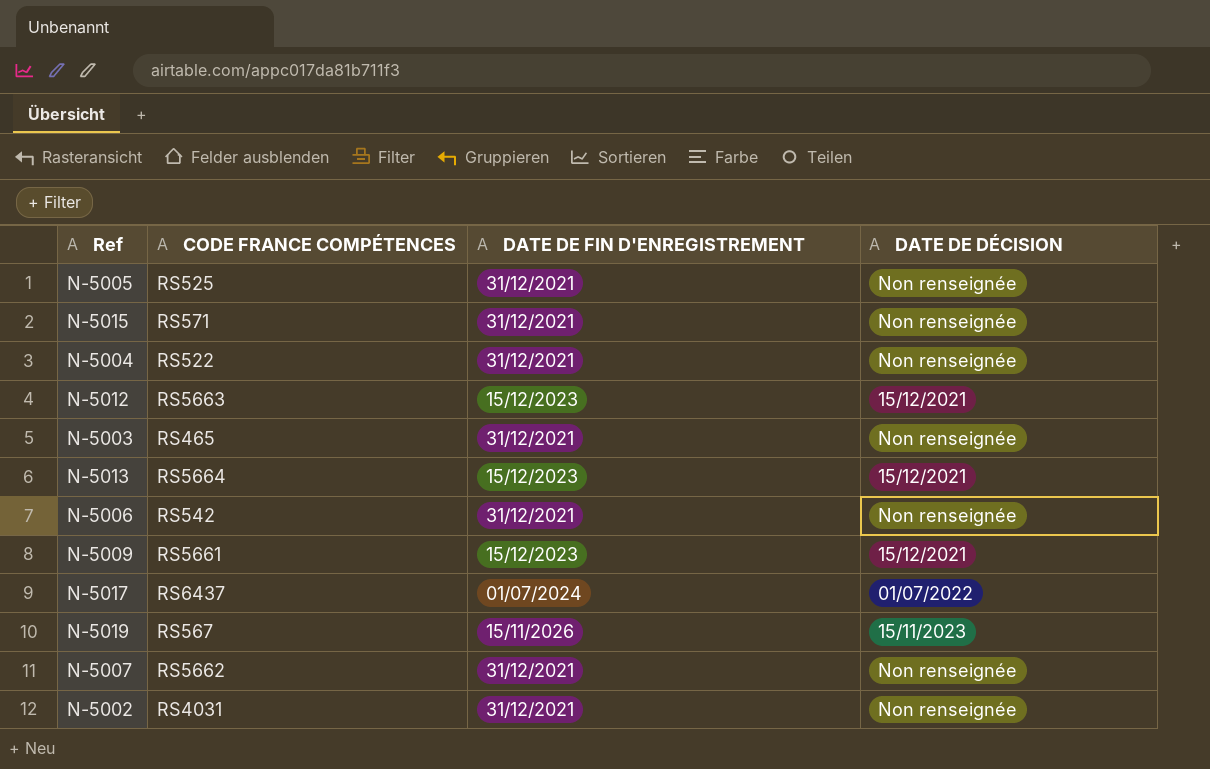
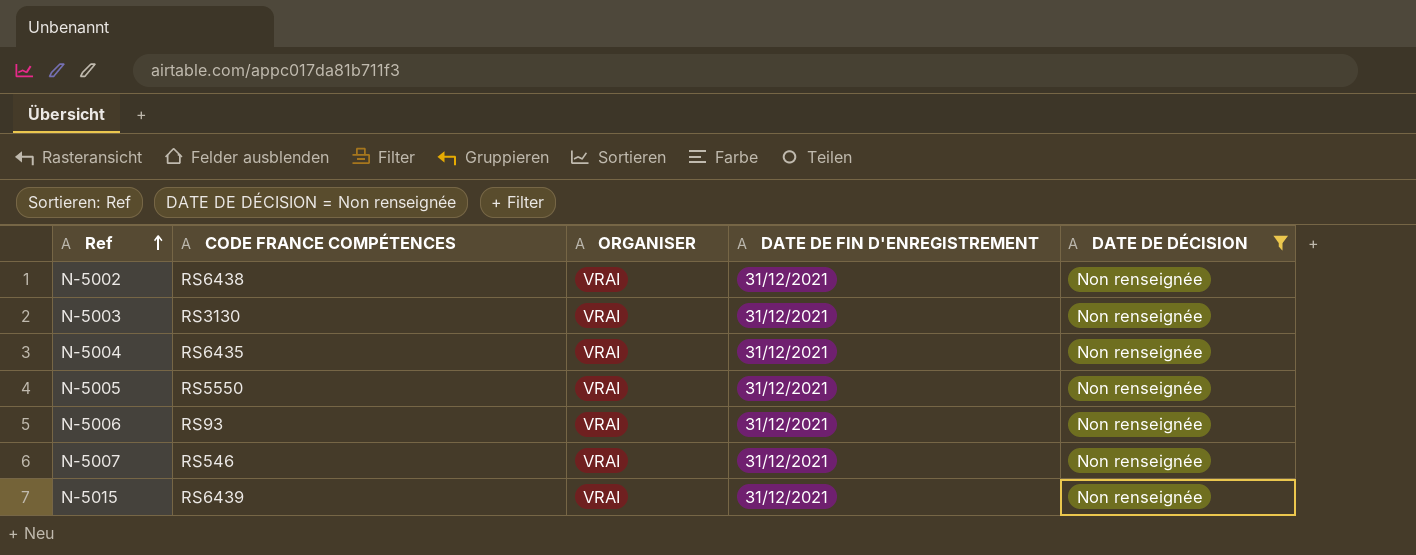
filter: none -> DATE DE DÉCISION = Non renseignée
row order: none -> Ref ascending
column ORGANISER | position: none -> 3
N-5002 | CODE FRANCE COMPÉTENCES: RS4031 -> RS6438
N-5003 | CODE FRANCE COMPÉTENCES: RS465 -> RS3130
N-5004 | CODE FRANCE COMPÉTENCES: RS522 -> RS6435
N-5005 | CODE FRANCE COMPÉTENCES: RS525 -> RS5550
N-5006 | CODE FRANCE COMPÉTENCES: RS542 -> RS93
N-5007 | CODE FRANCE COMPÉTENCES: RS5662 -> RS546
N-5015 | CODE FRANCE COMPÉTENCES: RS571 -> RS6439

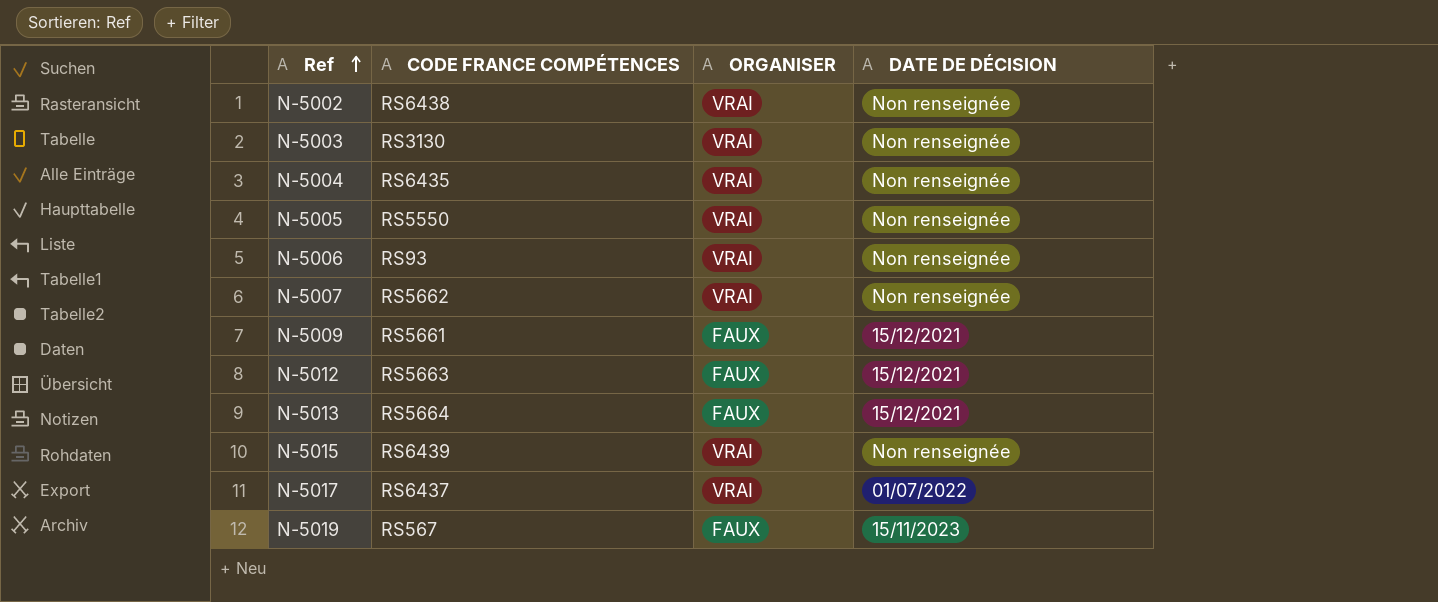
filter: DATE DE DÉCISION = Non renseignée -> none
column DATE DE FIN D'ENREGISTREMENT | position: 4 -> none
N-5007 | CODE FRANCE COMPÉTENCES: RS546 -> RS5662

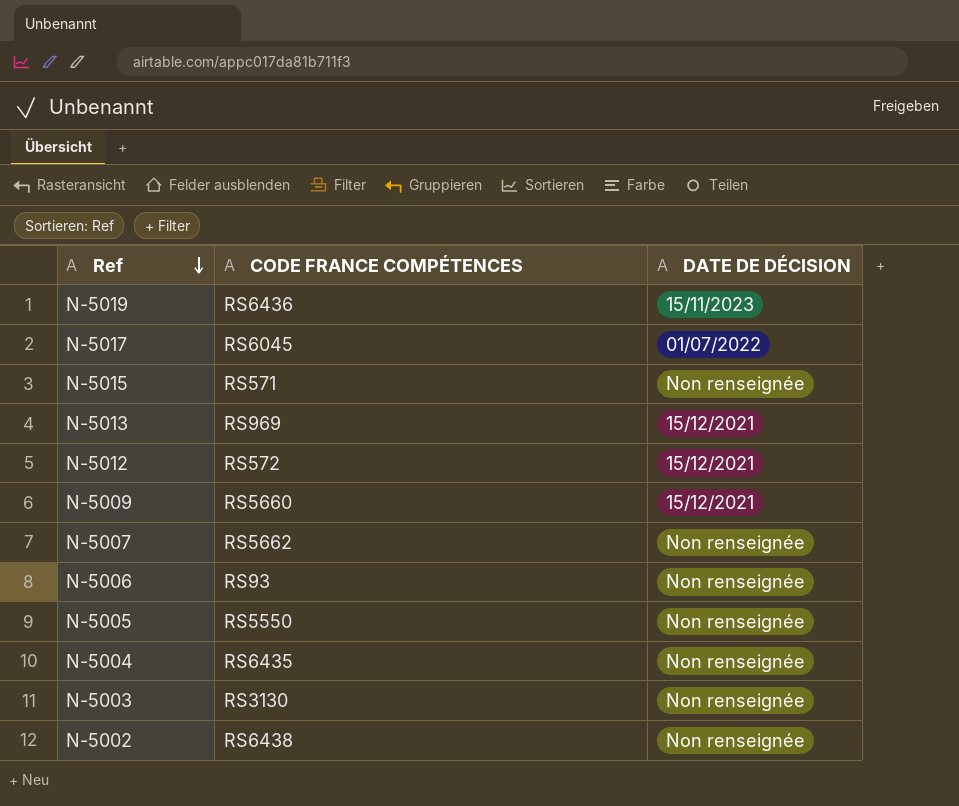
row order: Ref ascending -> Ref descending
column ORGANISER | position: 3 -> none
N-5019 | CODE FRANCE COMPÉTENCES: RS567 -> RS6436
N-5017 | CODE FRANCE COMPÉTENCES: RS6437 -> RS6045
N-5015 | CODE FRANCE COMPÉTENCES: RS6439 -> RS571
N-5013 | CODE FRANCE COMPÉTENCES: RS5664 -> RS969
N-5012 | CODE FRANCE COMPÉTENCES: RS5663 -> RS572
N-5009 | CODE FRANCE COMPÉTENCES: RS5661 -> RS5660

